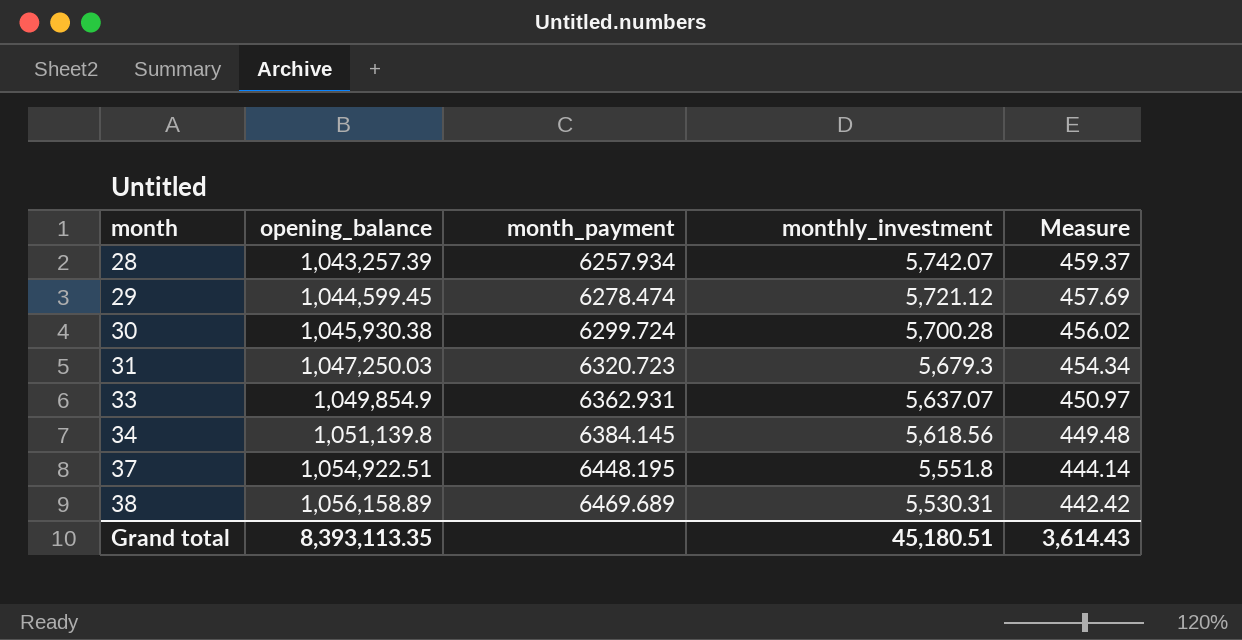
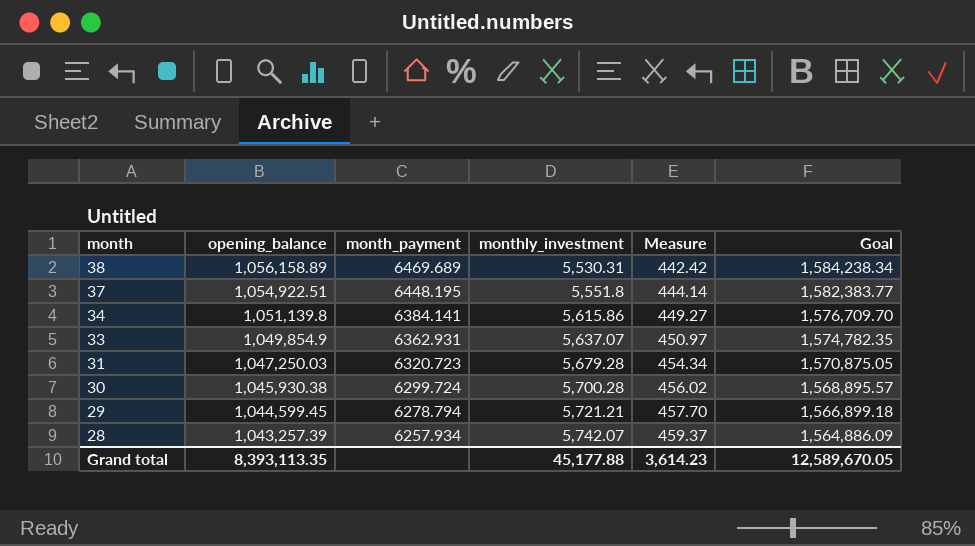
row order: month ascending -> month descending
column Goal | formula: none -> [opening_balance] * 1.5
34 | month_payment: 6384.145 -> 6384.141
34 | monthly_investment: 5,618.56 -> 5,615.86
34 | Measure: 449.48 -> 449.27
31 | monthly_investment: 5,679.3 -> 5,679.28
29 | month_payment: 6278.474 -> 6278.794
29 | monthly_investment: 5,721.12 -> 5,721.21
29 | Measure: 457.69 -> 457.70
Grand total | monthly_investment: 45,180.51 -> 45,177.88
Grand total | Measure: 3,614.43 -> 3,614.23

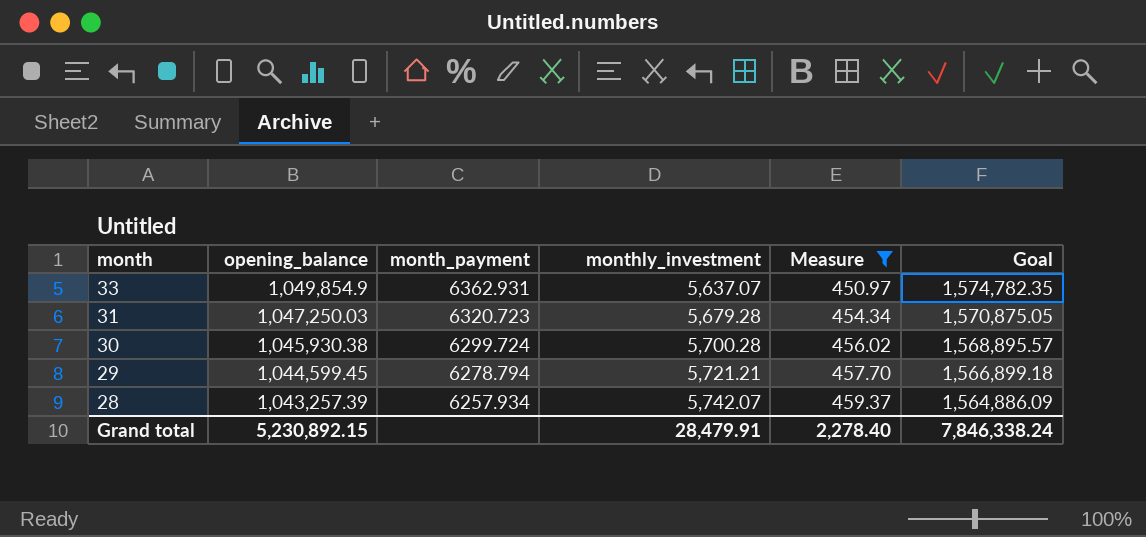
filter: none -> Measure >= 450.97
Grand total | opening_balance: 8,393,113.35 -> 5,230,892.15
Grand total | monthly_investment: 45,177.88 -> 28,479.91
Grand total | Measure: 3,614.23 -> 2,278.40
Grand total | Goal: 12,589,670.05 -> 7,846,338.24

